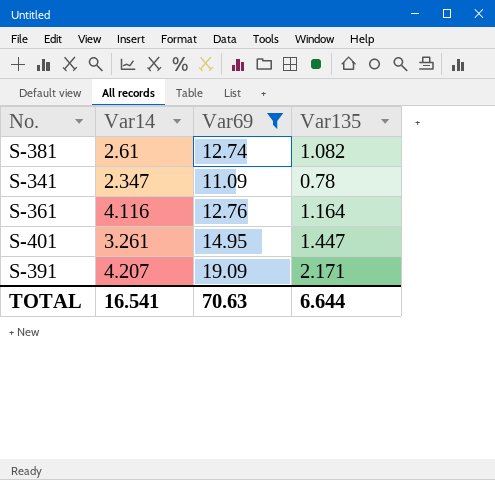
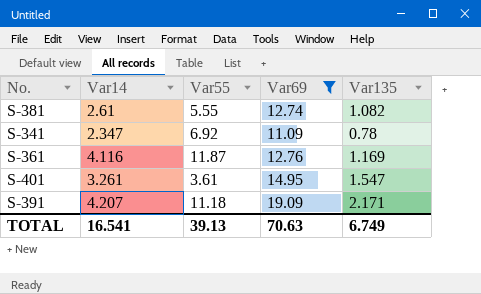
column Var55 | position: none -> 3
S-361 | Var135: 1.164 -> 1.169
S-401 | Var135: 1.447 -> 1.547
TOTAL | Var135: 6.644 -> 6.749

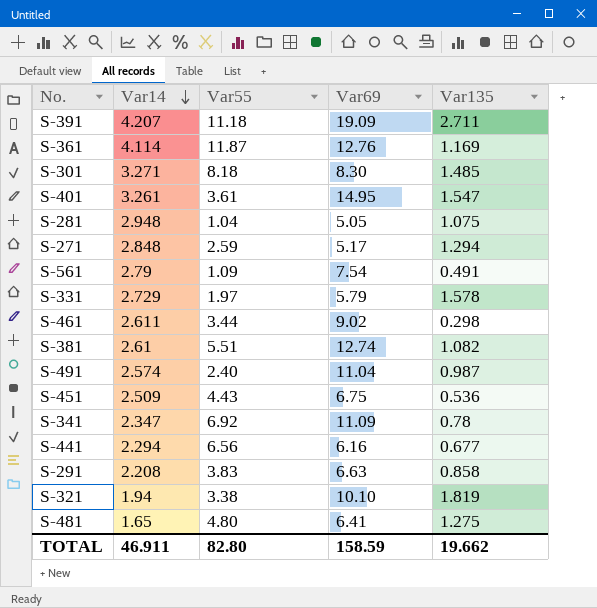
filter: Var69 >= 11.09 -> none
row order: none -> Var14 descending
S-391 | Var135: 2.171 -> 2.711
S-361 | Var14: 4.116 -> 4.114
S-381 | Var55: 5.55 -> 5.51
TOTAL | Var14: 16.541 -> 46.911
TOTAL | Var55: 39.13 -> 82.80
TOTAL | Var69: 70.63 -> 158.59
TOTAL | Var135: 6.749 -> 19.662

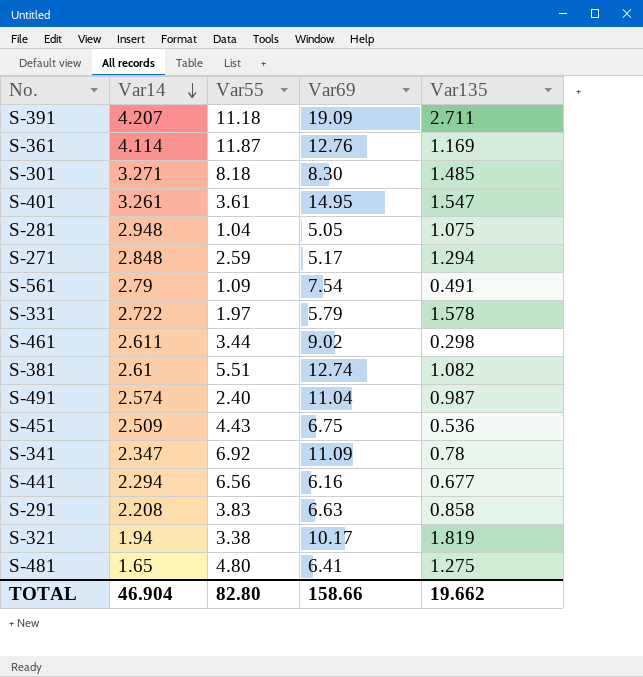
S-331 | Var14: 2.729 -> 2.722
S-321 | Var69: 10.10 -> 10.17
TOTAL | Var14: 46.911 -> 46.904
TOTAL | Var69: 158.59 -> 158.66

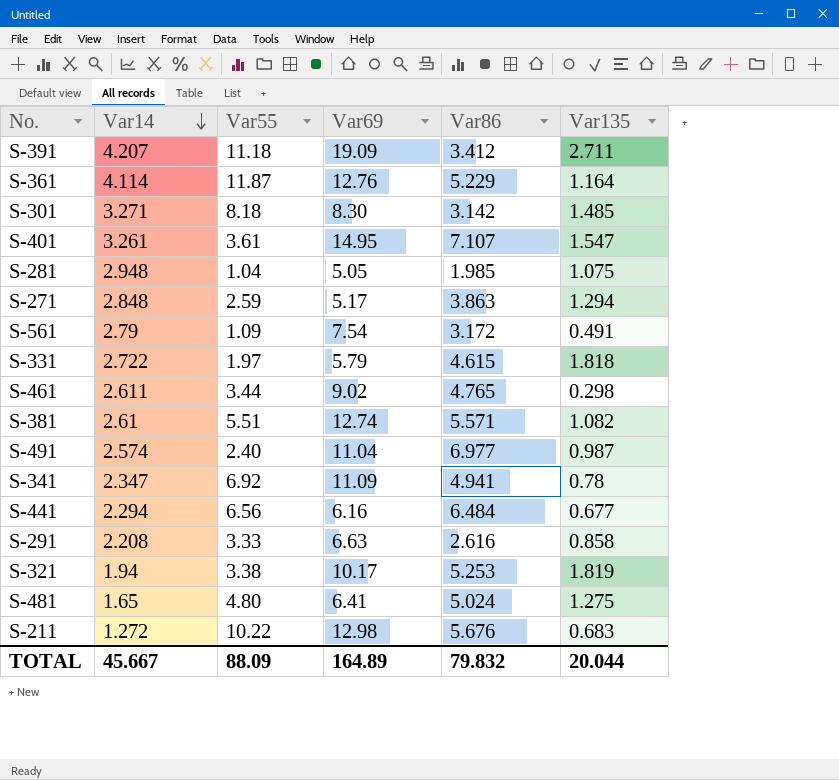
column Var86 | position: none -> 5
row S-451: 2.509 | 4.43 | 6.75 | 0.536 -> none
S-361 | Var135: 1.169 -> 1.164
S-331 | Var135: 1.578 -> 1.818
S-291 | Var55: 3.83 -> 3.33
row S-211: none -> 1.272 | 10.22 | 12.98 | 5.676 | 0.683
TOTAL | Var14: 46.904 -> 45.667
TOTAL | Var55: 82.80 -> 88.09
TOTAL | Var69: 158.66 -> 164.89
TOTAL | Var135: 19.662 -> 20.044

